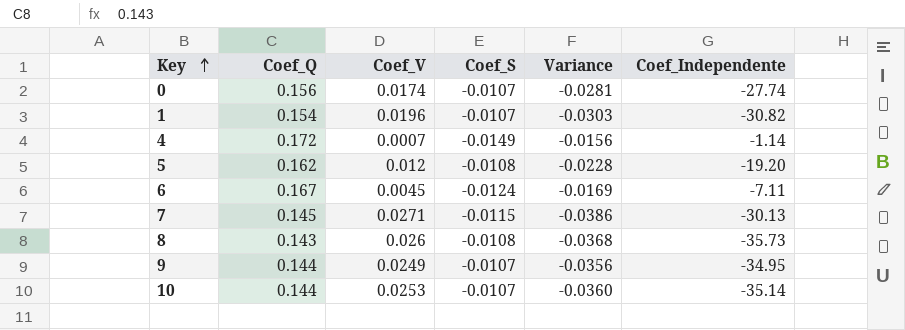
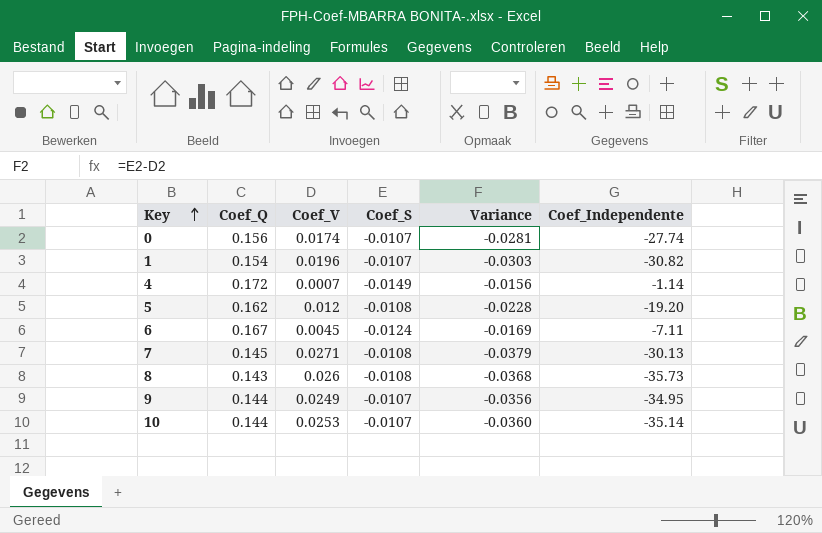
7 | Coef_S: -0.0115 -> -0.0108
7 | Variance: -0.0386 -> -0.0379

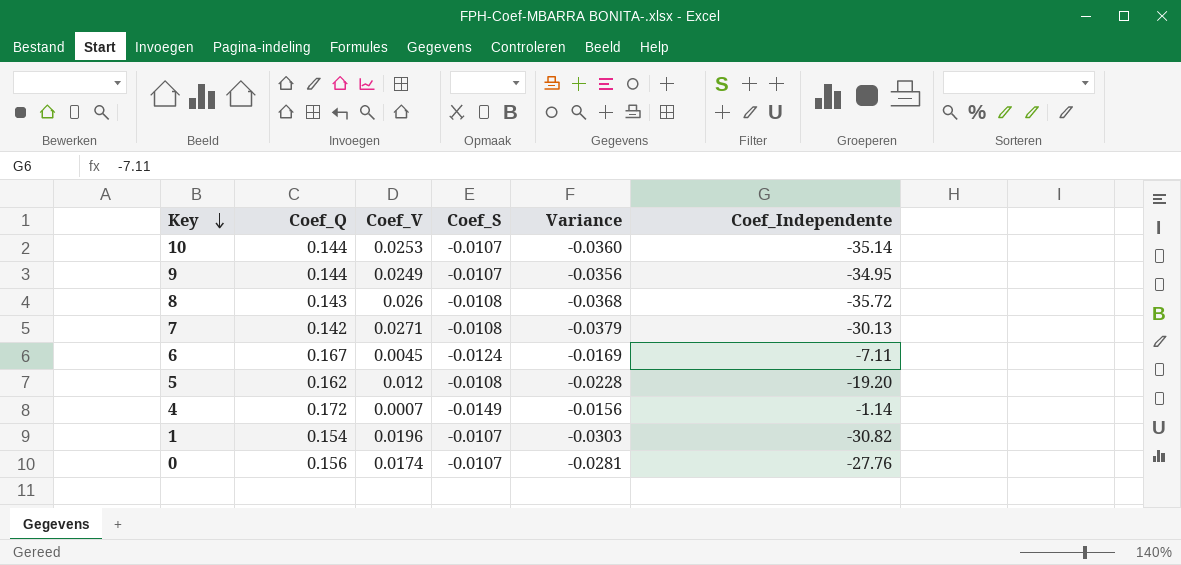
row order: Key ascending -> Key descending
8 | Coef_Independente: -35.73 -> -35.72
7 | Coef_Q: 0.145 -> 0.142
0 | Coef_Independente: -27.74 -> -27.76

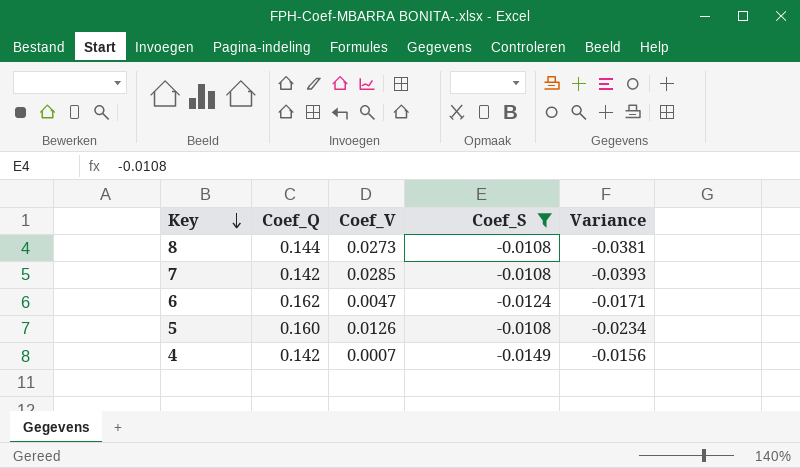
filter: none -> Coef_S != -0.0107
column Coef_Independente | position: 6 -> none
8 | Coef_Q: 0.143 -> 0.144
8 | Coef_V: 0.026 -> 0.0273
8 | Variance: -0.0368 -> -0.0381
7 | Coef_V: 0.0271 -> 0.0285
7 | Variance: -0.0379 -> -0.0393
6 | Coef_Q: 0.167 -> 0.162
6 | Coef_V: 0.0045 -> 0.0047
6 | Variance: -0.0169 -> -0.0171
5 | Coef_Q: 0.162 -> 0.160
5 | Coef_V: 0.012 -> 0.0126
5 | Variance: -0.0228 -> -0.0234
4 | Coef_Q: 0.172 -> 0.142

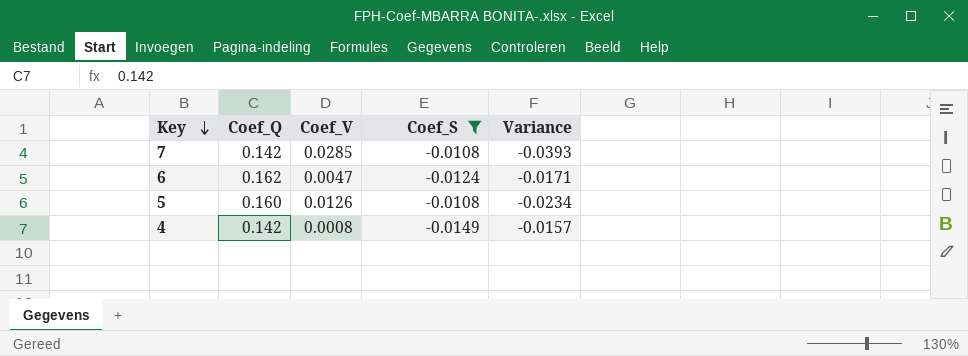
row 8: 0.144 | 0.0273 | -0.0108 | -0.0381 -> none
4 | Coef_V: 0.0007 -> 0.0008
4 | Variance: -0.0156 -> -0.0157

